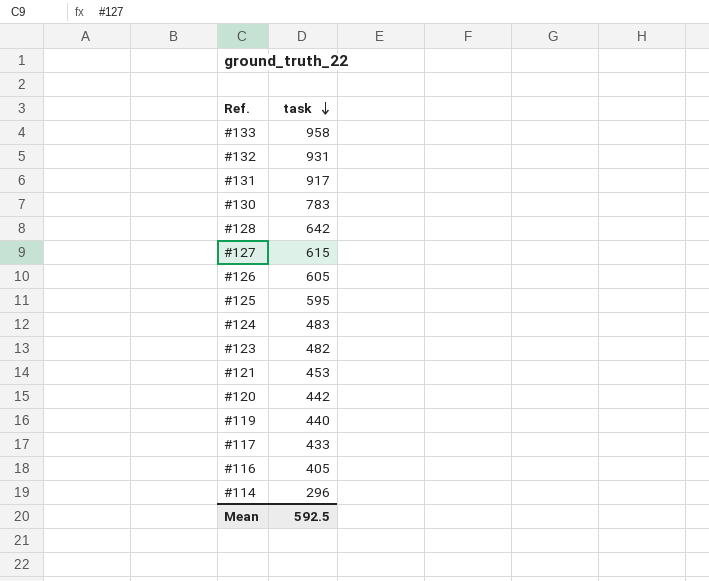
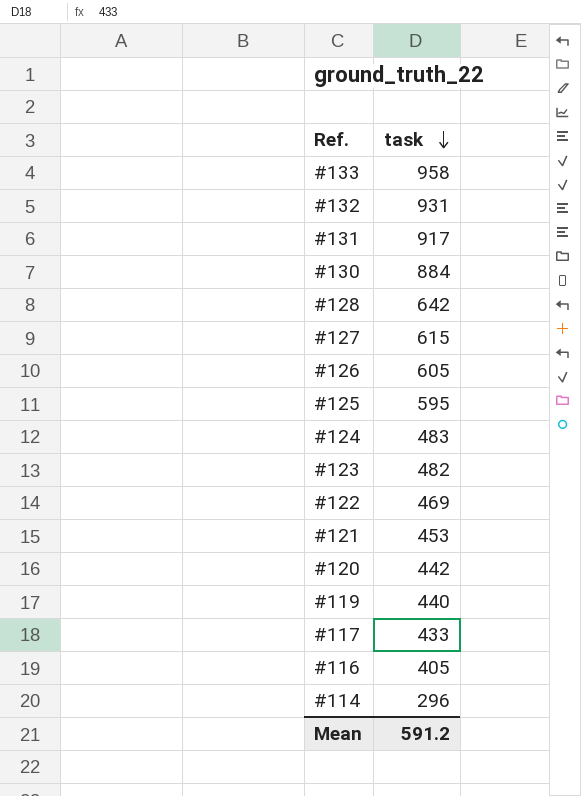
#130 | task: 783 -> 884
row #122: none -> 469
Mean | task: 592.5 -> 591.2

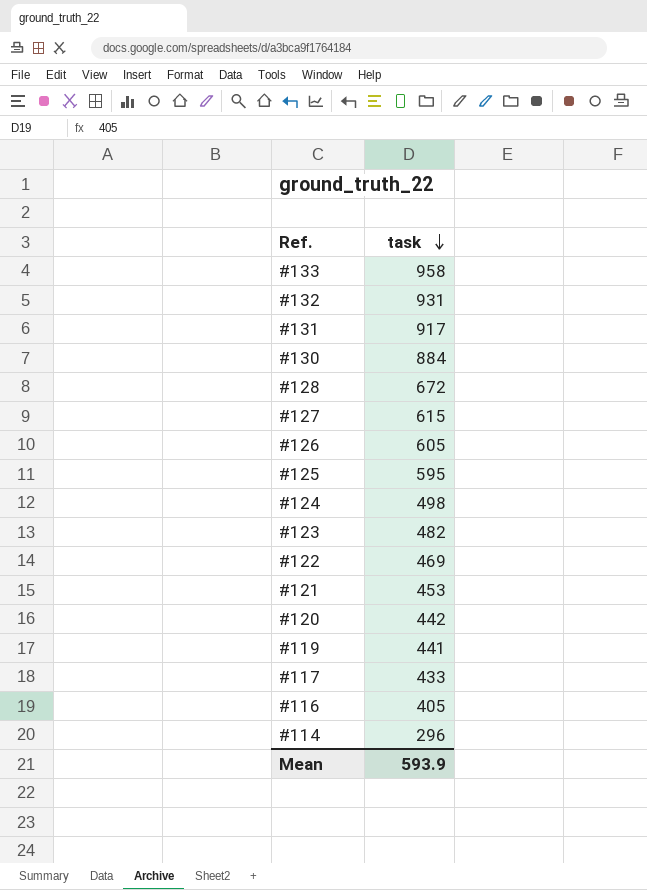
#128 | task: 642 -> 672
#124 | task: 483 -> 498
#119 | task: 440 -> 441
Mean | task: 591.2 -> 593.9

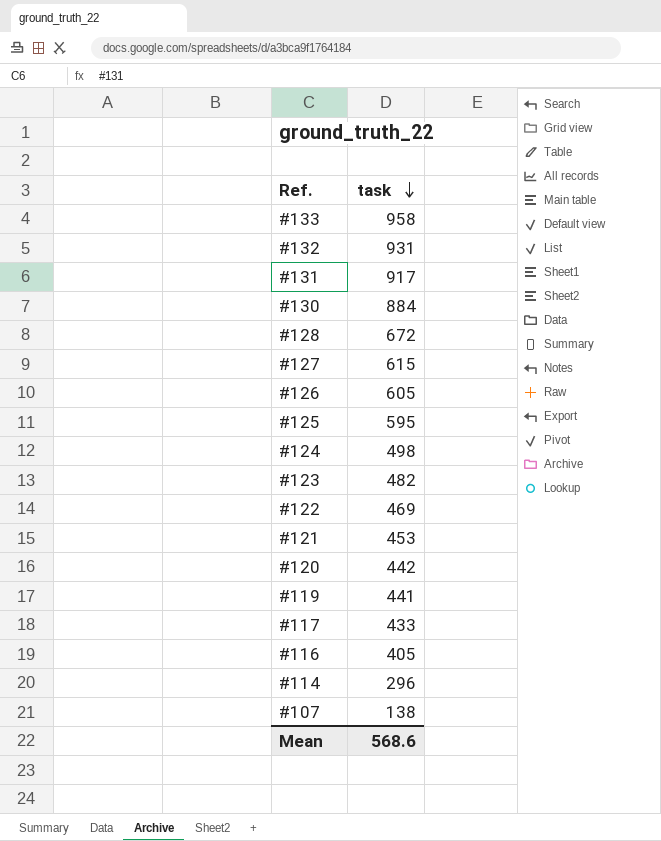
row #107: none -> 138
Mean | task: 593.9 -> 568.6

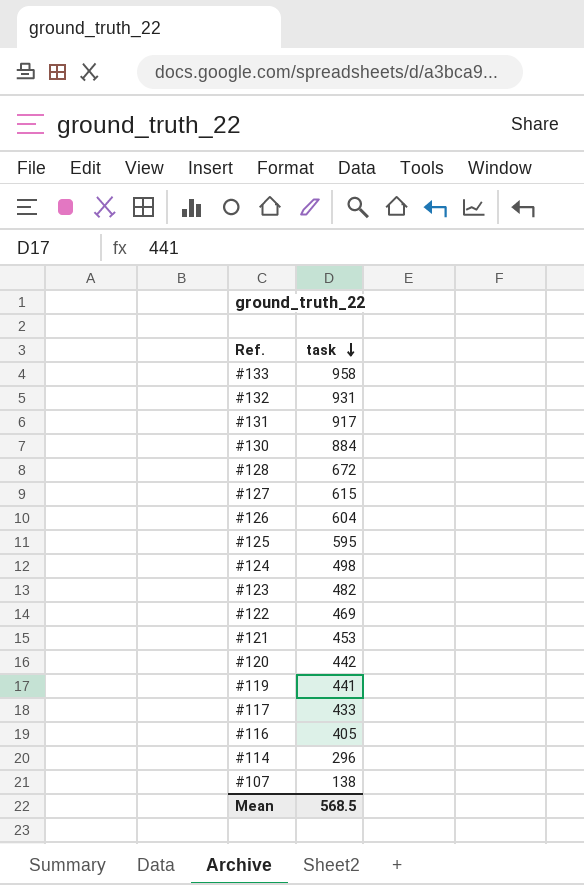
#126 | task: 605 -> 604
Mean | task: 568.6 -> 568.5

